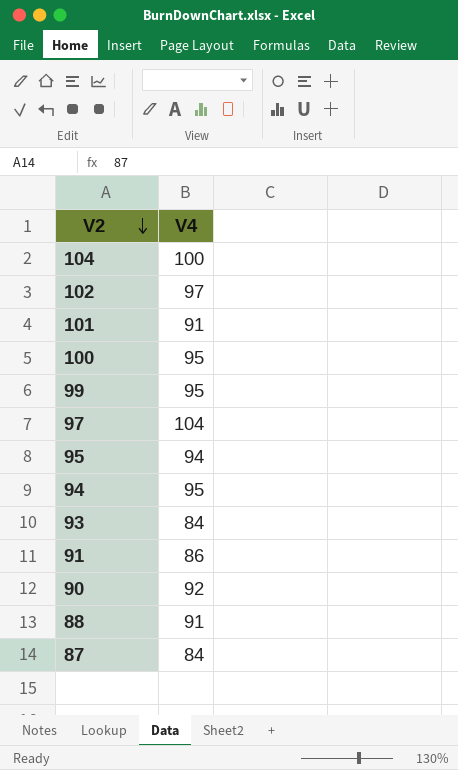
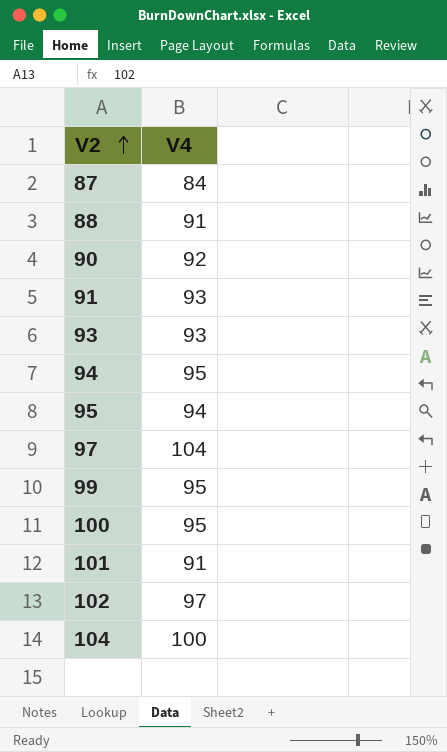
row order: V2 descending -> V2 ascending
91 | V4: 86 -> 93
93 | V4: 84 -> 93

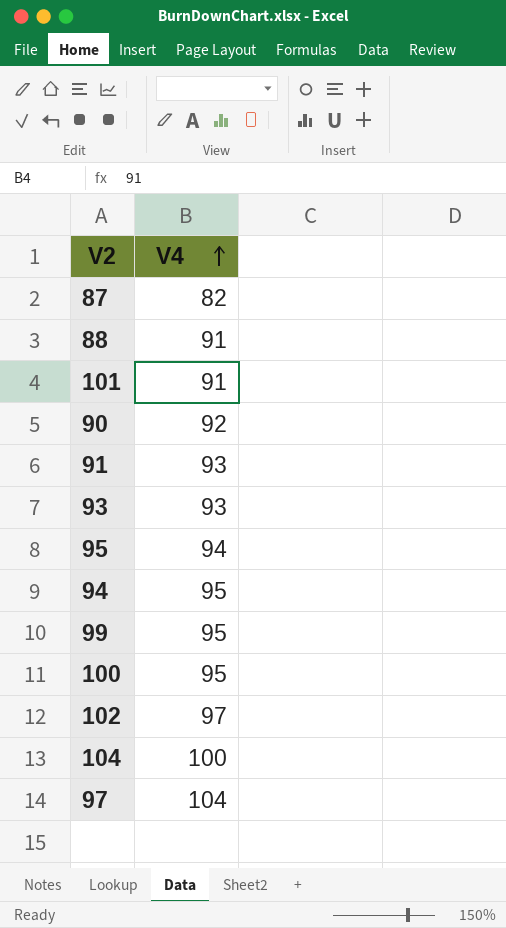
row order: V2 ascending -> V4 ascending
87 | V4: 84 -> 82

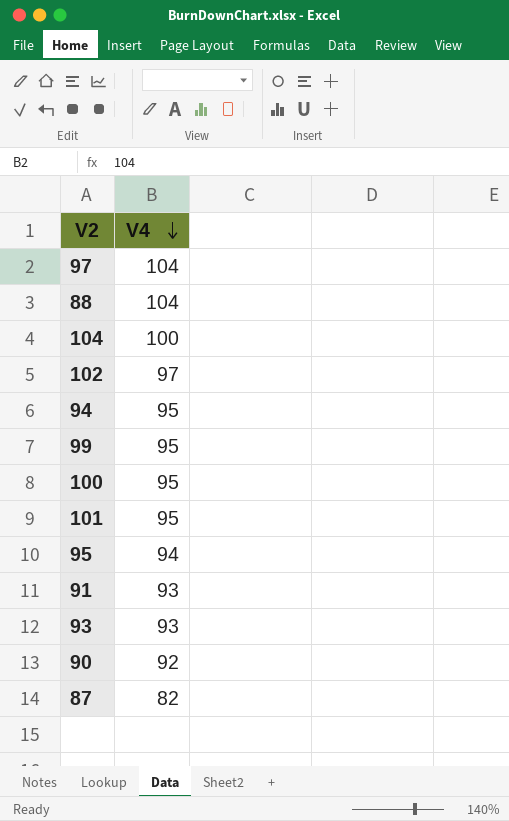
row order: V4 ascending -> V4 descending
88 | V4: 91 -> 104
101 | V4: 91 -> 95

